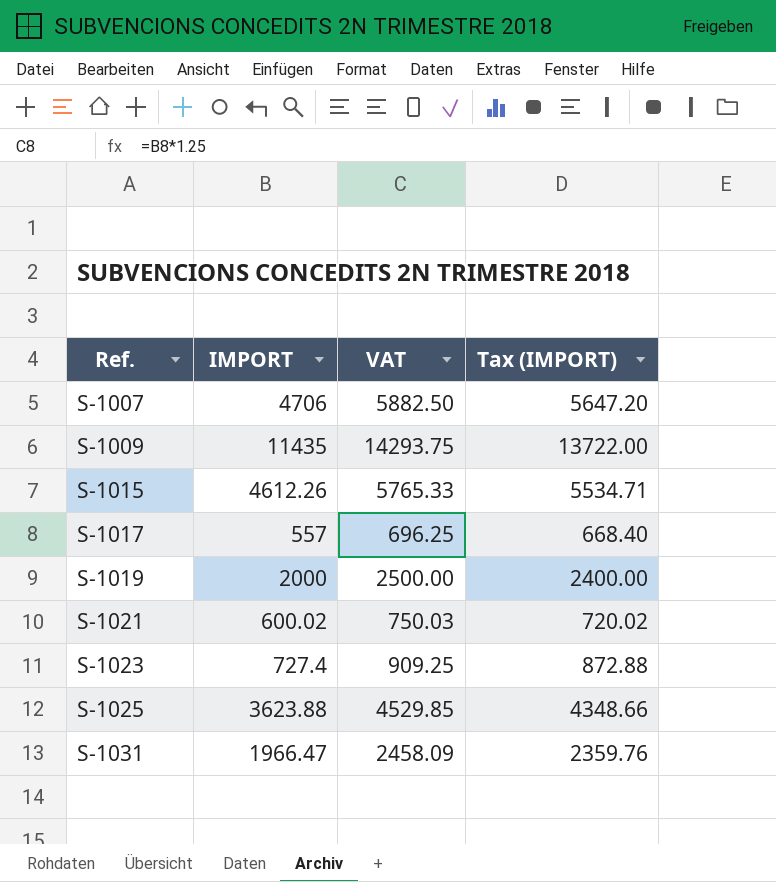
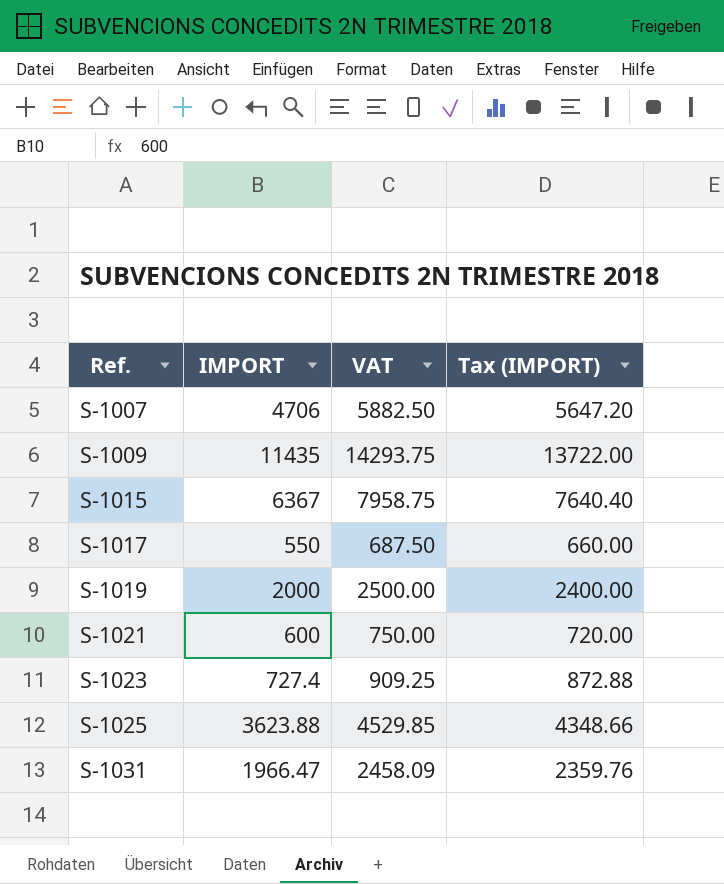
S-1015 | IMPORT: 4612.26 -> 6367
S-1015 | VAT: 5765.33 -> 7958.75
S-1015 | Tax (IMPORT): 5534.71 -> 7640.40
S-1017 | IMPORT: 557 -> 550
S-1017 | VAT: 696.25 -> 687.50
S-1017 | Tax (IMPORT): 668.40 -> 660.00
S-1021 | IMPORT: 600.02 -> 600
S-1021 | VAT: 750.03 -> 750.00
S-1021 | Tax (IMPORT): 720.02 -> 720.00

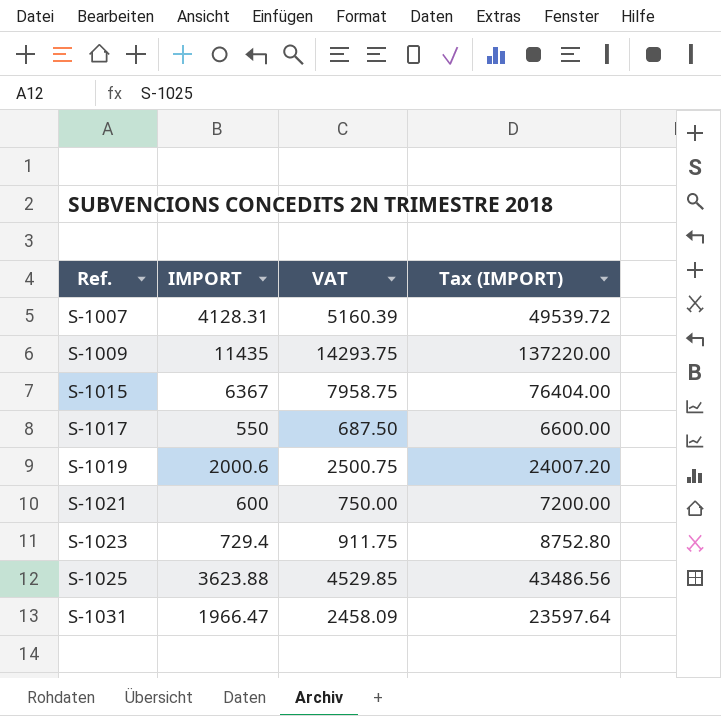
column Tax (IMPORT) | formula: [IMPORT] * 1.2 -> [IMPORT] * 12
S-1007 | IMPORT: 4706 -> 4128.31
S-1007 | VAT: 5882.50 -> 5160.39
S-1019 | IMPORT: 2000 -> 2000.6
S-1019 | VAT: 2500.00 -> 2500.75
S-1023 | IMPORT: 727.4 -> 729.4
S-1023 | VAT: 909.25 -> 911.75

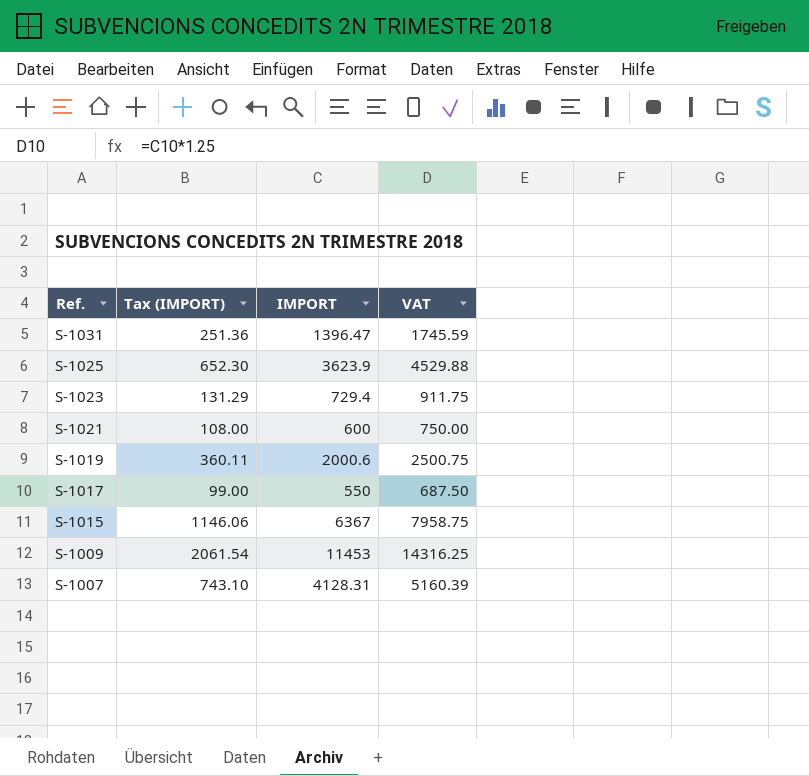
row order: Ref. ascending -> Ref. descending
column Tax (IMPORT) | formula: [IMPORT] * 12 -> [IMPORT] * 0.18
column Tax (IMPORT) | position: 4 -> 2
S-1031 | IMPORT: 1966.47 -> 1396.47
S-1031 | VAT: 2458.09 -> 1745.59
S-1025 | IMPORT: 3623.88 -> 3623.9
S-1025 | VAT: 4529.85 -> 4529.88
S-1009 | IMPORT: 11435 -> 11453
S-1009 | VAT: 14293.75 -> 14316.25

